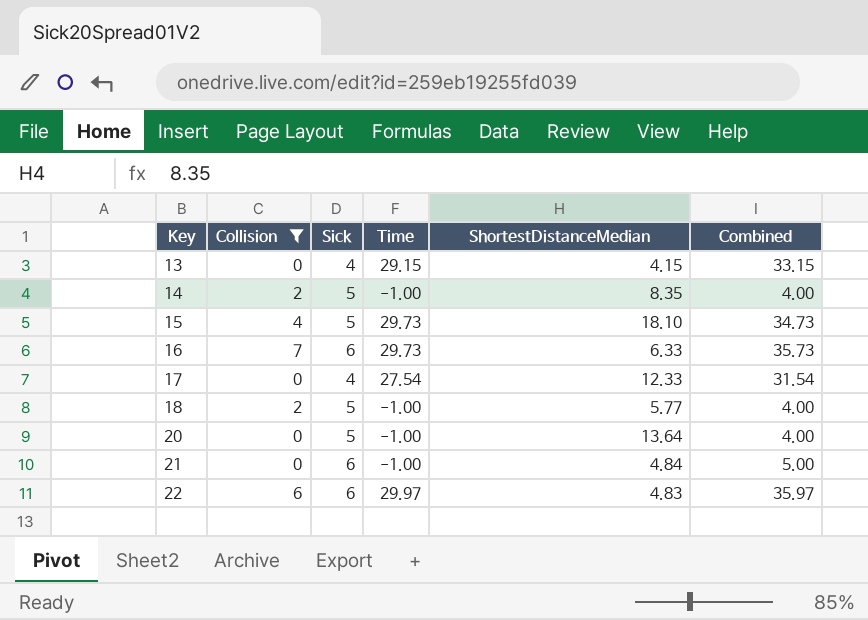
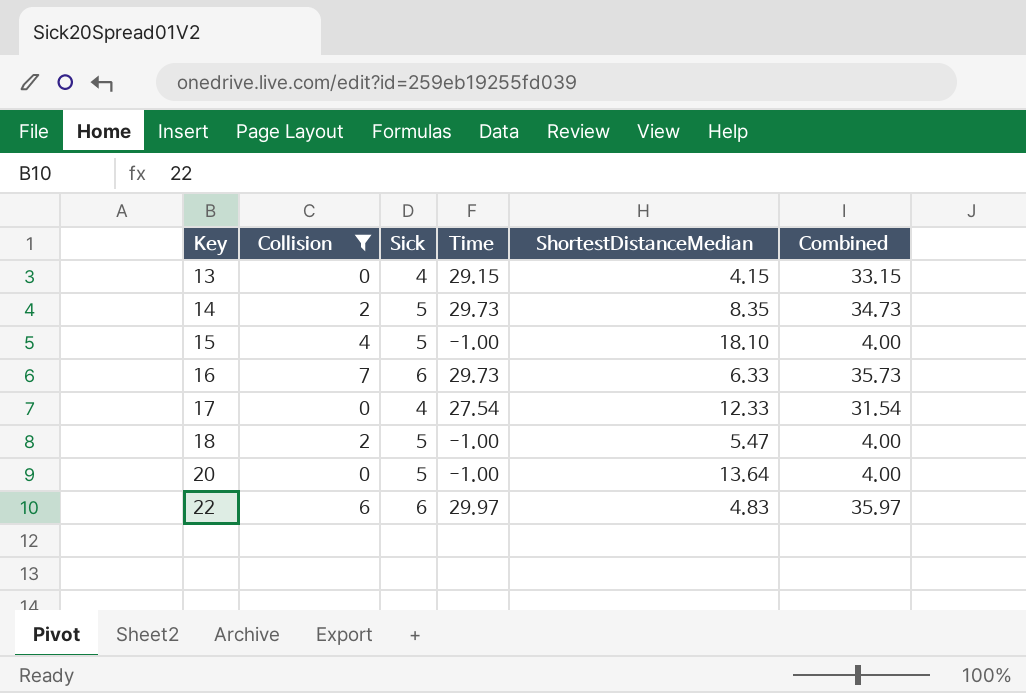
row 21: 0 | 6 | -1.00 | 4.84 | 5.00 -> none
14 | Time: -1.00 -> 29.73
14 | Combined: 4.00 -> 34.73
15 | Time: 29.73 -> -1.00
15 | Combined: 34.73 -> 4.00
18 | ShortestDistanceMedian: 5.77 -> 5.47

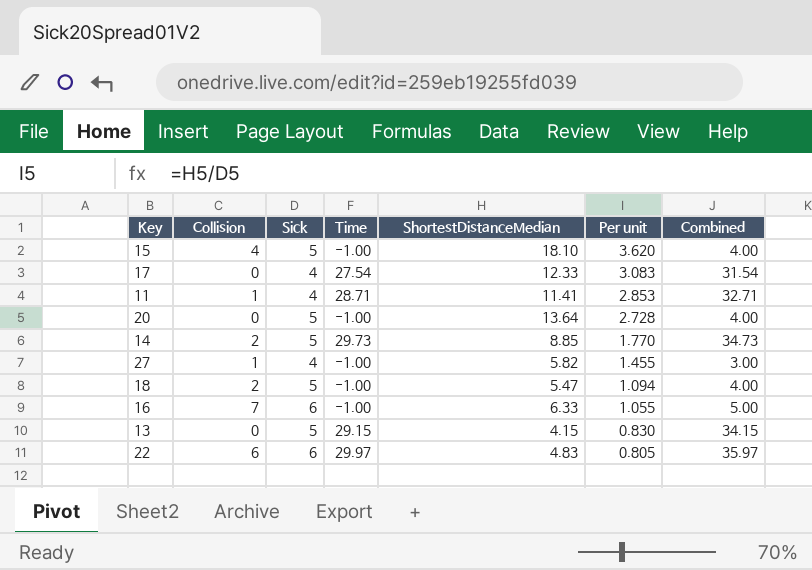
filter: Collision != 1 -> none
row order: Key ascending -> Per unit descending
column Per unit | formula: none -> [ShortestDistanceMedian] / [Sick]
14 | ShortestDistanceMedian: 8.35 -> 8.85
16 | Time: 29.73 -> -1.00
16 | Combined: 35.73 -> 5.00
13 | Sick: 4 -> 5
13 | Combined: 33.15 -> 34.15

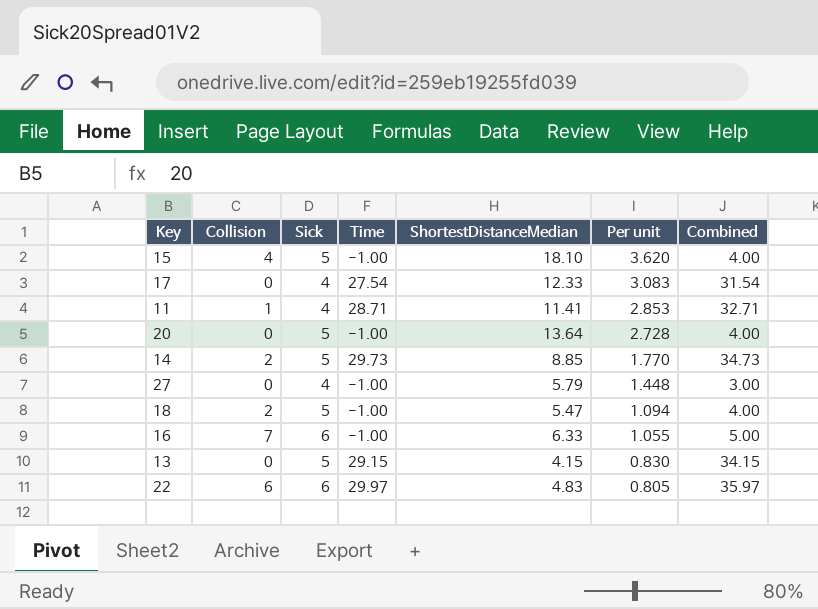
27 | Collision: 1 -> 0
27 | ShortestDistanceMedian: 5.82 -> 5.79
27 | Per unit: 1.455 -> 1.448

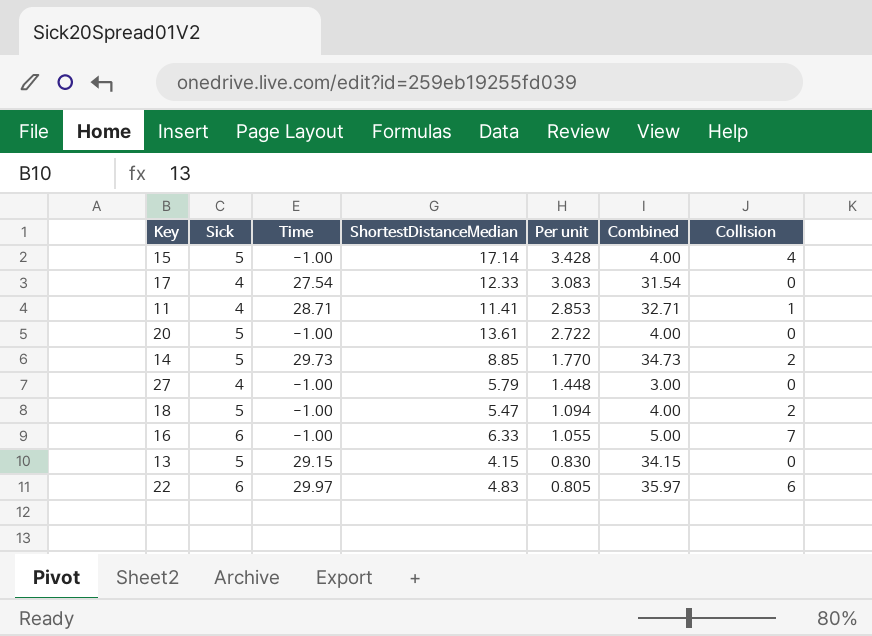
column Collision | position: 2 -> 7
15 | ShortestDistanceMedian: 18.10 -> 17.14
15 | Per unit: 3.620 -> 3.428
20 | ShortestDistanceMedian: 13.64 -> 13.61
20 | Per unit: 2.728 -> 2.722

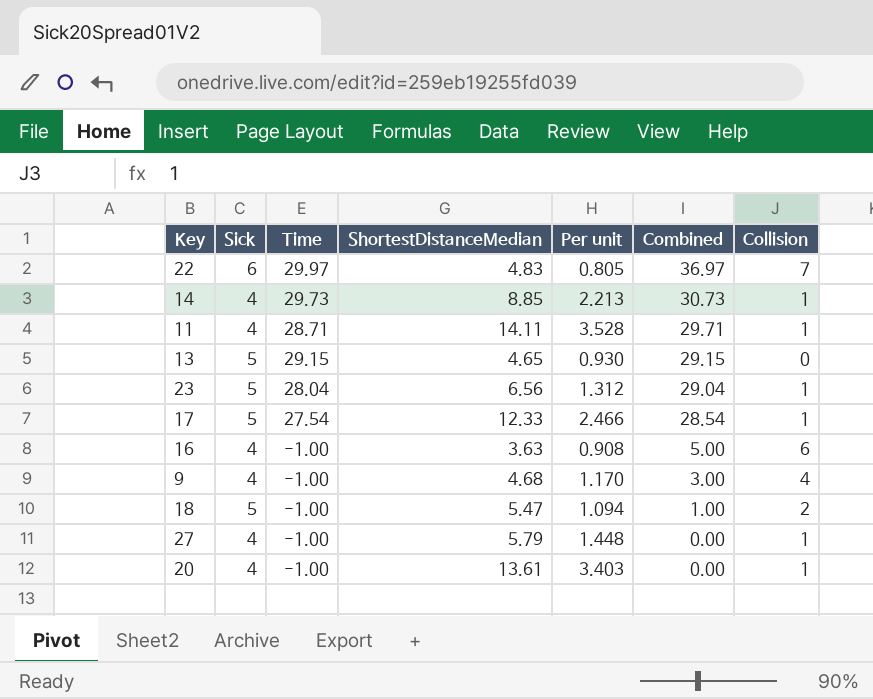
row order: Per unit descending -> Combined descending
column Combined | formula: [Sick] + [Time] -> [Time] + [Collision]
row 15: 5 | -1.00 | 17.14 | 3.428 | 4.00 | 4 -> none
22 | Collision: 6 -> 7
14 | Sick: 5 -> 4
14 | Per unit: 1.770 -> 2.213
14 | Collision: 2 -> 1
11 | ShortestDistanceMedian: 11.41 -> 14.11
11 | Per unit: 2.853 -> 3.528
13 | ShortestDistanceMedian: 4.15 -> 4.65
13 | Per unit: 0.830 -> 0.930
row 23: none -> 5 | 28.04 | 6.56 | 1.312 | 29.04 | 1
17 | Sick: 4 -> 5
17 | Per unit: 3.083 -> 2.466
17 | Collision: 0 -> 1
16 | Sick: 6 -> 4
16 | ShortestDistanceMedian: 6.33 -> 3.63
16 | Per unit: 1.055 -> 0.908
16 | Collision: 7 -> 6
row 9: none -> 4 | -1.00 | 4.68 | 1.170 | 3.00 | 4
27 | Collision: 0 -> 1
20 | Sick: 5 -> 4
20 | Per unit: 2.722 -> 3.403
20 | Collision: 0 -> 1

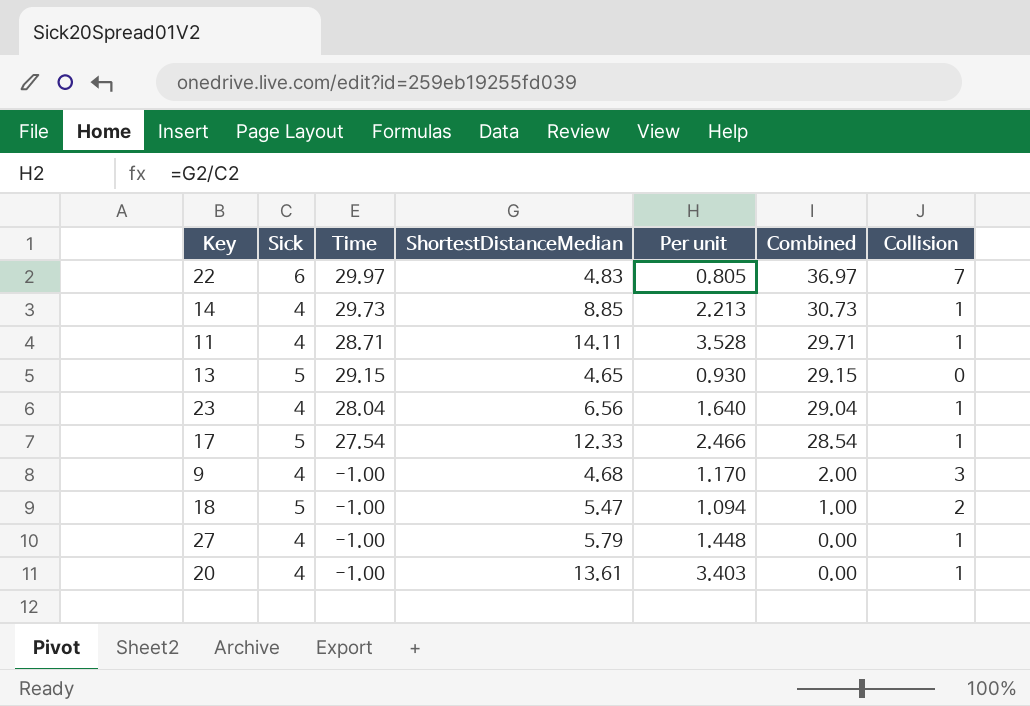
row 16: 4 | -1.00 | 3.63 | 0.908 | 5.00 | 6 -> none
23 | Sick: 5 -> 4
23 | Per unit: 1.312 -> 1.640
9 | Combined: 3.00 -> 2.00
9 | Collision: 4 -> 3

